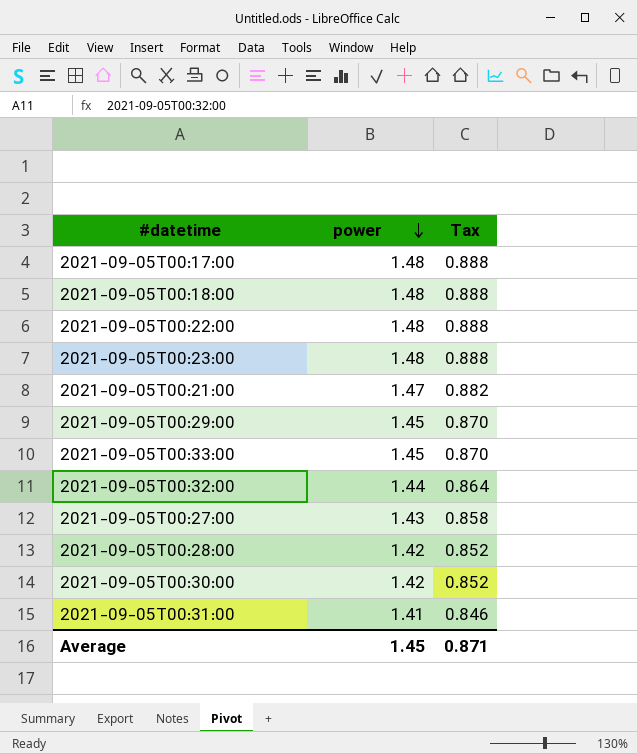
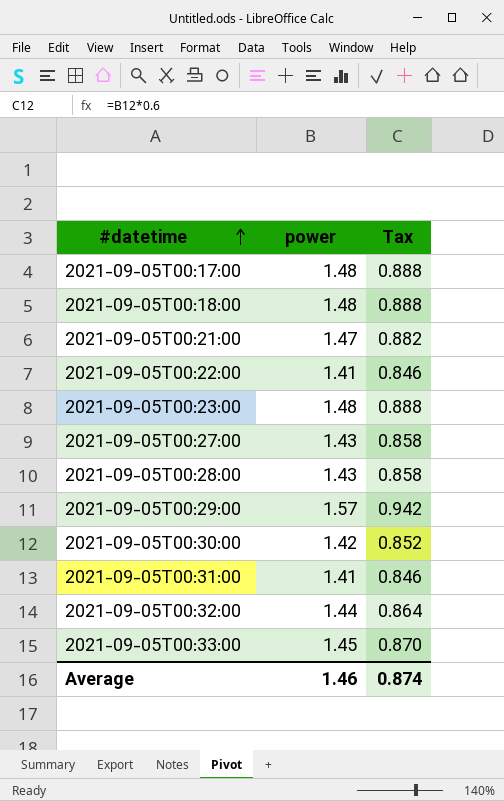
row order: power descending -> #datetime ascending
2021-09-05T00:22:00 | power: 1.48 -> 1.41
2021-09-05T00:22:00 | Tax: 0.888 -> 0.846
2021-09-05T00:28:00 | power: 1.42 -> 1.43
2021-09-05T00:28:00 | Tax: 0.852 -> 0.858
2021-09-05T00:29:00 | power: 1.45 -> 1.57
2021-09-05T00:29:00 | Tax: 0.870 -> 0.942
Average | power: 1.45 -> 1.46
Average | Tax: 0.871 -> 0.874

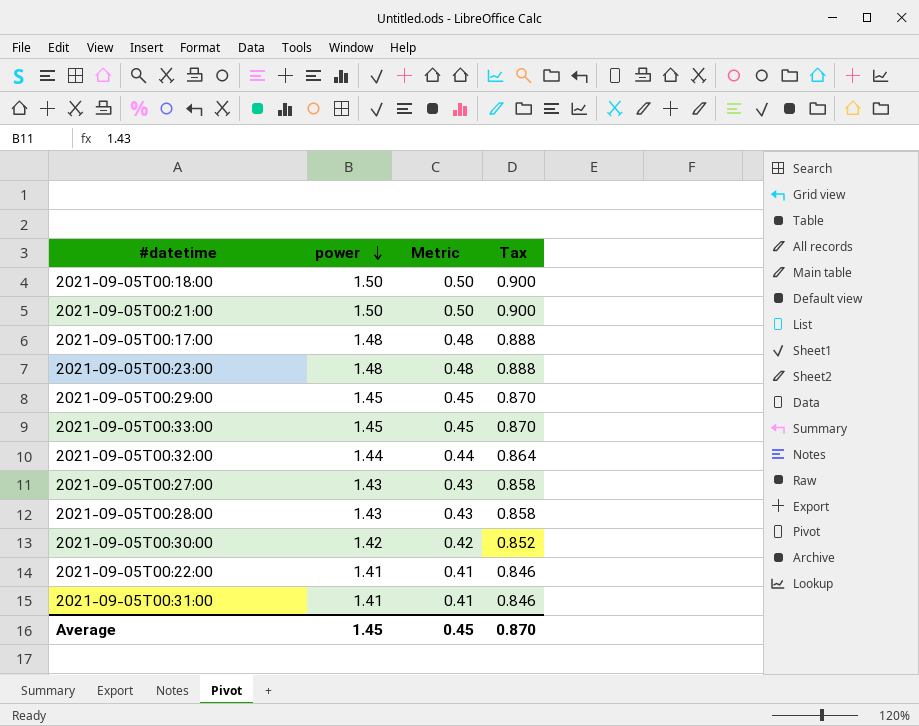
row order: #datetime ascending -> power descending
column Metric | formula: none -> [power] - 1
2021-09-05T00:18:00 | power: 1.48 -> 1.50
2021-09-05T00:18:00 | Tax: 0.888 -> 0.900
2021-09-05T00:21:00 | power: 1.47 -> 1.50
2021-09-05T00:21:00 | Tax: 0.882 -> 0.900
2021-09-05T00:29:00 | power: 1.57 -> 1.45
2021-09-05T00:29:00 | Tax: 0.942 -> 0.870
Average | power: 1.46 -> 1.45
Average | Tax: 0.874 -> 0.870

